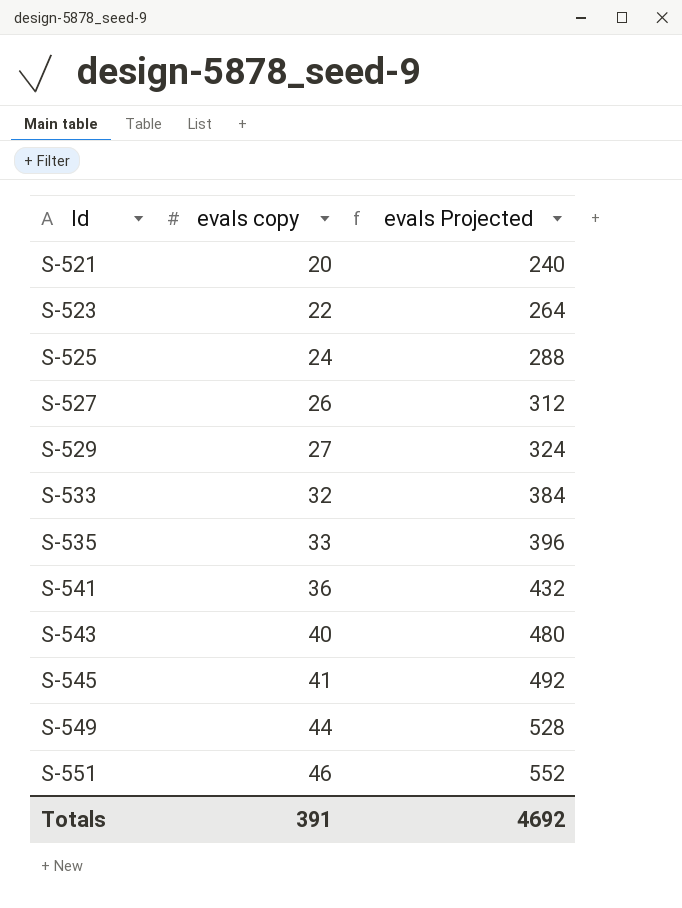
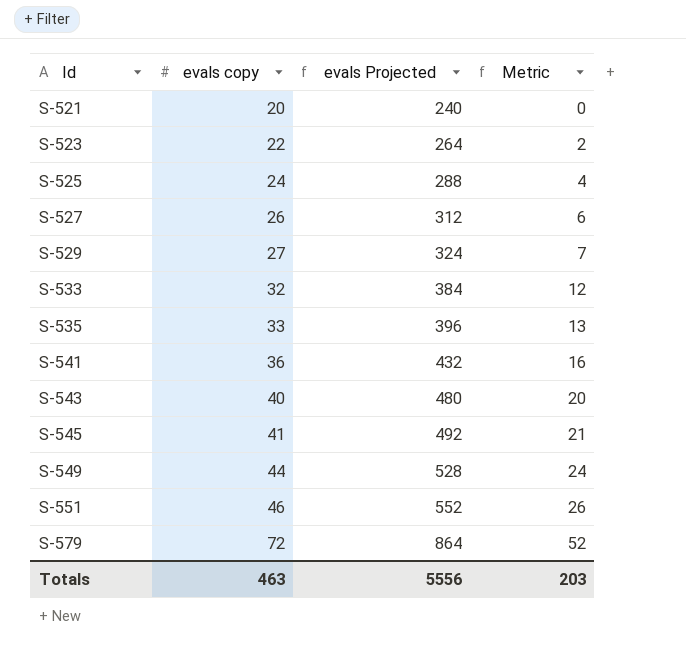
column Metric | formula: none -> [evals copy] - 20
row S-579: none -> 72 | 864 | 52
Totals | evals copy: 391 -> 463
Totals | evals Projected: 4692 -> 5556

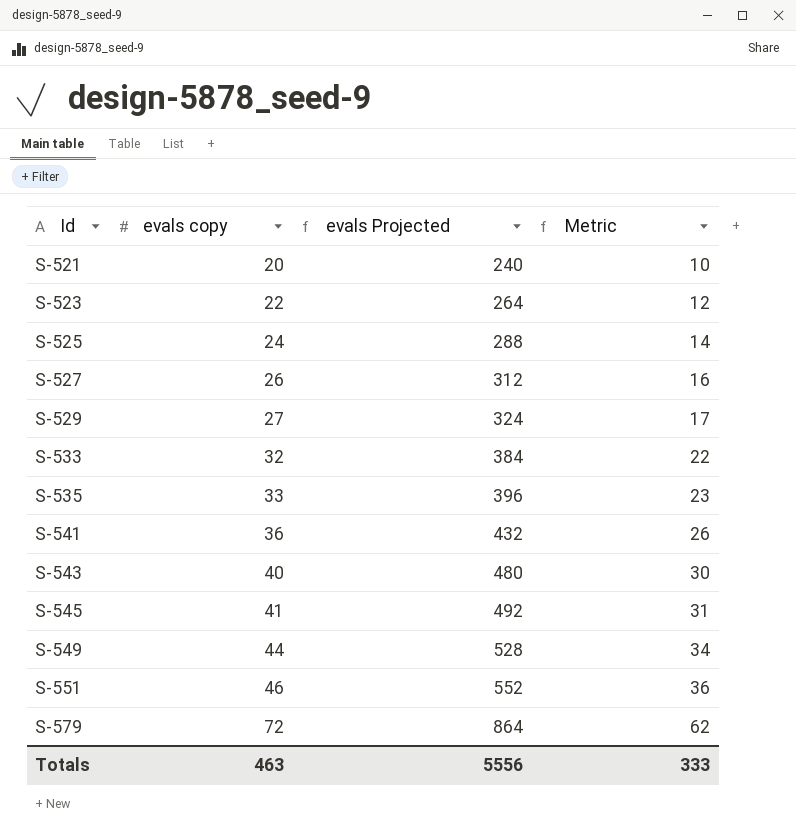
column Metric | formula: [evals copy] - 20 -> [evals copy] - 10
Totals | Metric: 203 -> 333

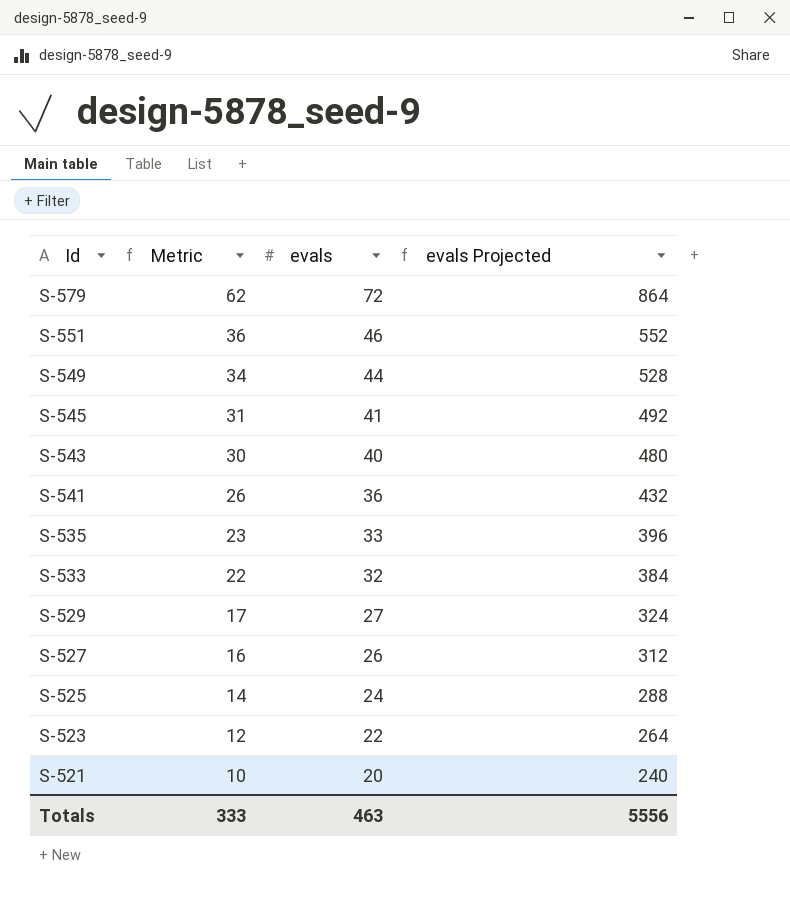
row order: Id ascending -> Id descending
column Metric | position: 4 -> 2
column name: evals copy -> evals

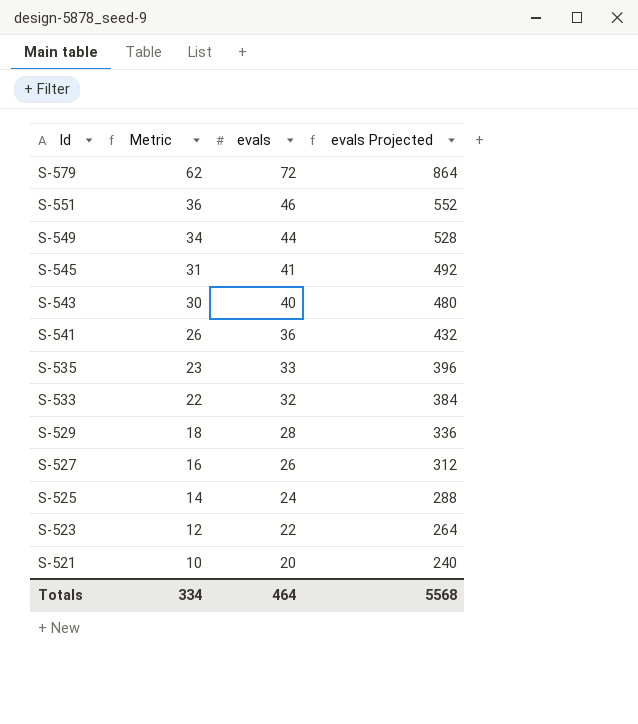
S-529 | Metric: 17 -> 18
S-529 | evals: 27 -> 28
S-529 | evals Projected: 324 -> 336
Totals | Metric: 333 -> 334
Totals | evals: 463 -> 464
Totals | evals Projected: 5556 -> 5568

